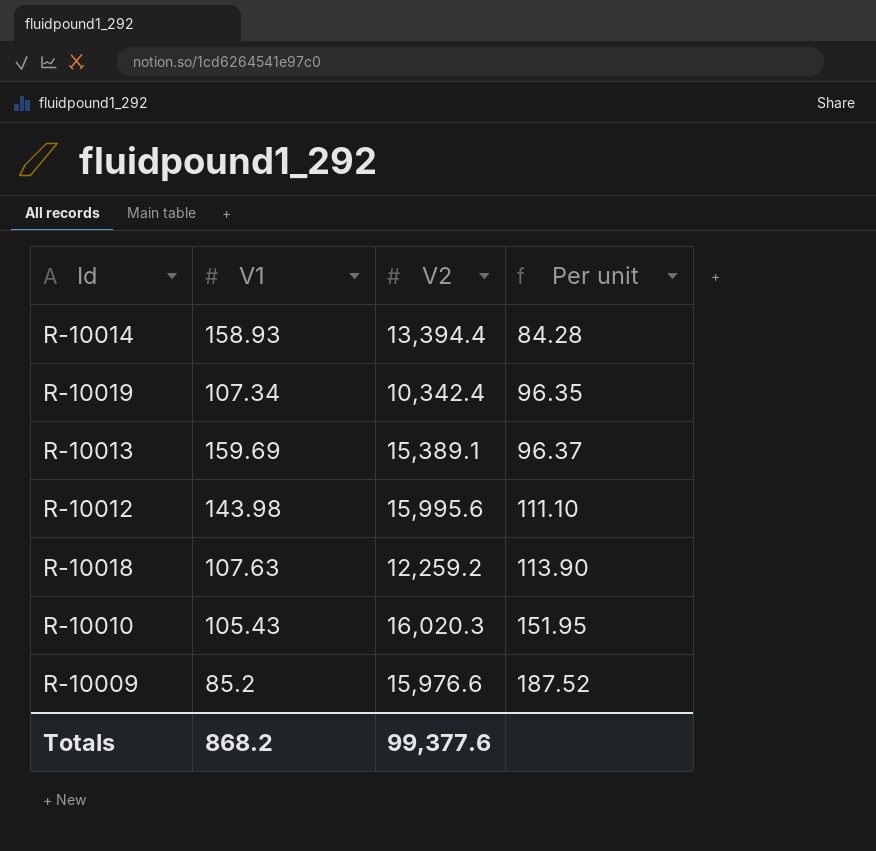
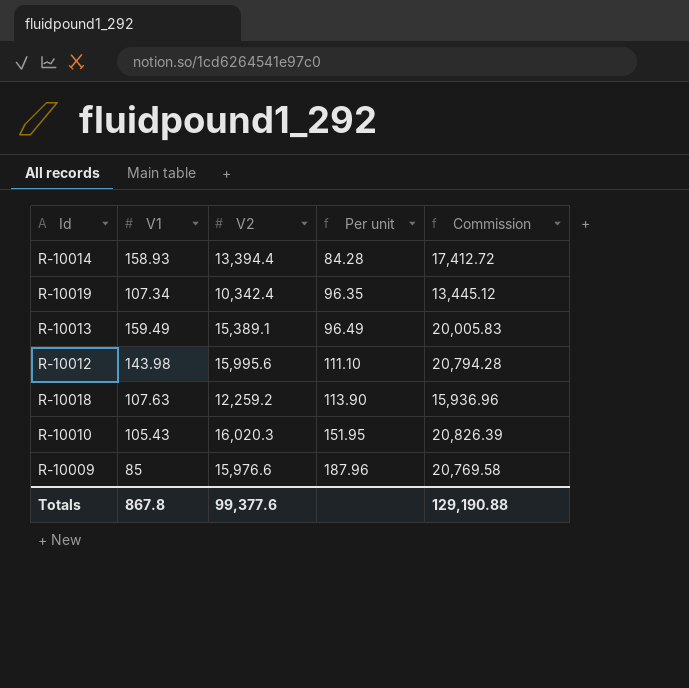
column Commission | formula: none -> [V2] * 1.3
R-10013 | V1: 159.69 -> 159.49
R-10013 | Per unit: 96.37 -> 96.49
R-10009 | V1: 85.2 -> 85
R-10009 | Per unit: 187.52 -> 187.96
Totals | V1: 868.2 -> 867.8

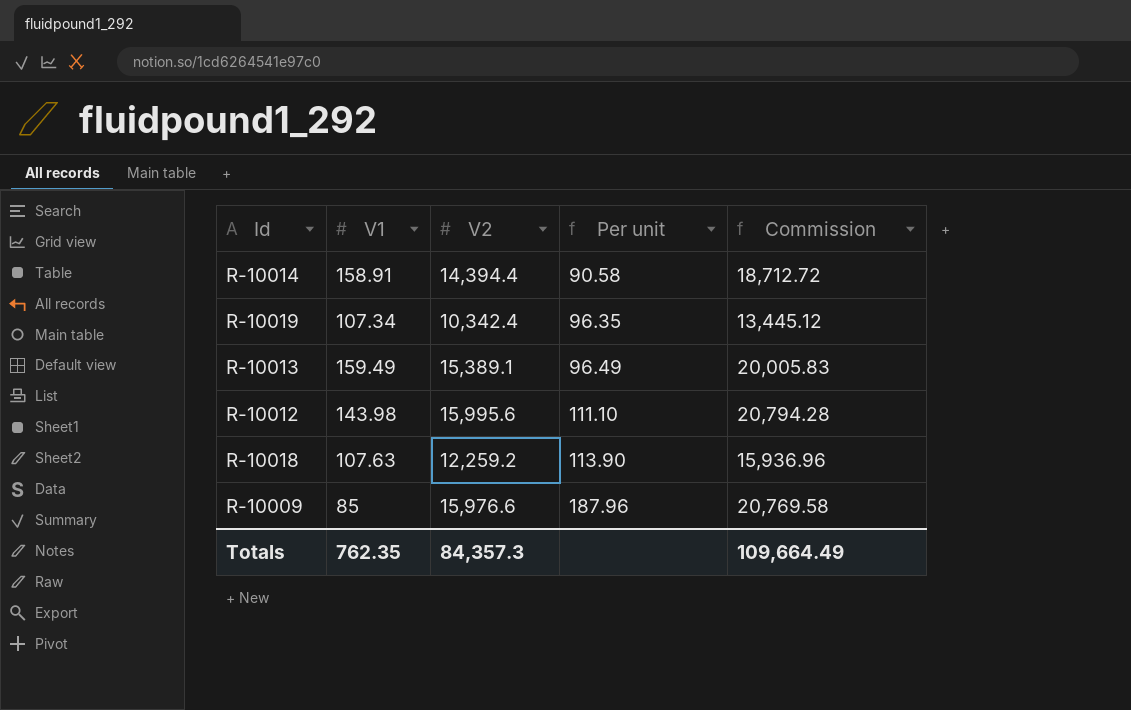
row R-10010: 105.43 | 16,020.3 | 151.95 | 20,826.39 -> none
R-10014 | V1: 158.93 -> 158.91
R-10014 | V2: 13,394.4 -> 14,394.4
R-10014 | Per unit: 84.28 -> 90.58
R-10014 | Commission: 17,412.72 -> 18,712.72
Totals | V1: 867.8 -> 762.35
Totals | V2: 99,377.6 -> 84,357.3
Totals | Commission: 129,190.88 -> 109,664.49

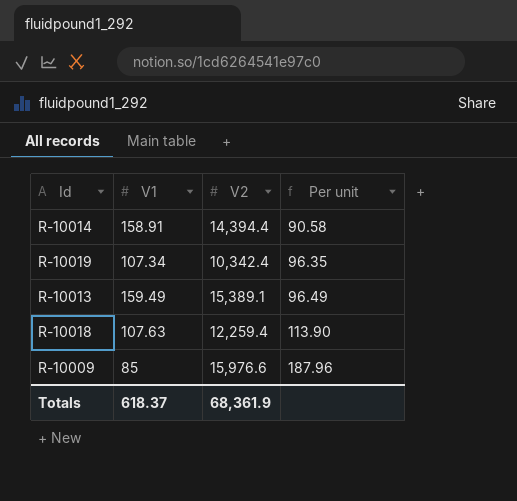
column Commission | formula: [V2] * 1.3 -> none
row R-10012: 143.98 | 15,995.6 | 111.10 | 20,794.28 -> none
R-10018 | V2: 12,259.2 -> 12,259.4
Totals | V1: 762.35 -> 618.37
Totals | V2: 84,357.3 -> 68,361.9

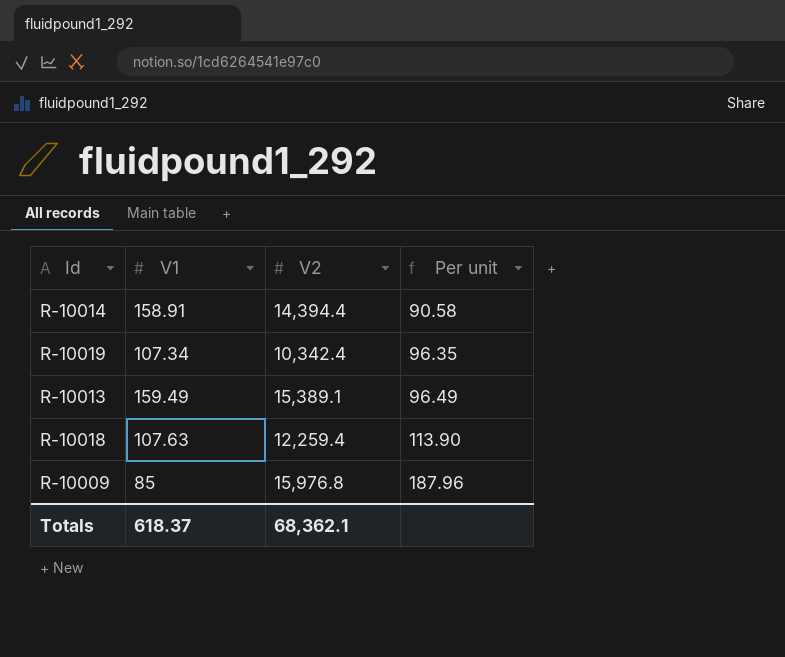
R-10009 | V2: 15,976.6 -> 15,976.8
Totals | V2: 68,361.9 -> 68,362.1

